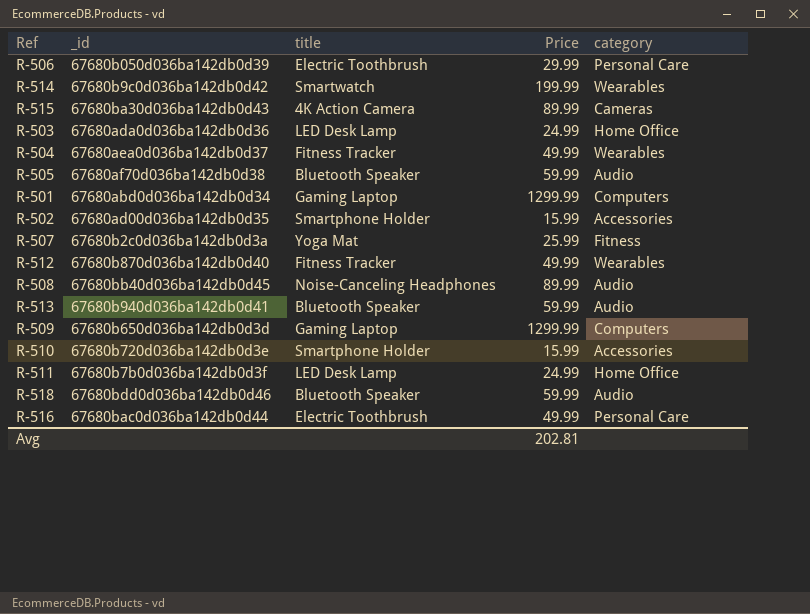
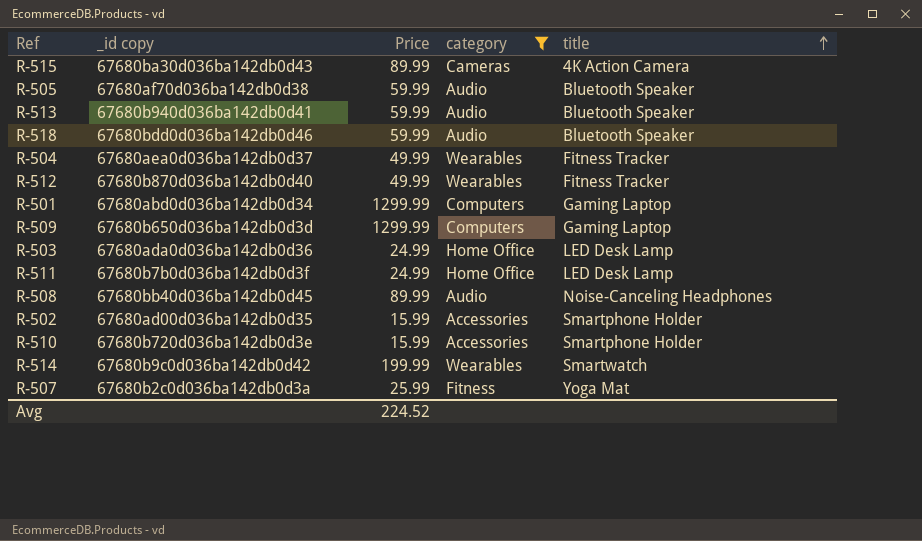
filter: none -> category != Personal Care
row order: none -> title ascending
column name: _id -> _id copy
column title | position: 3 -> 5
Avg | Price: 202.81 -> 224.52

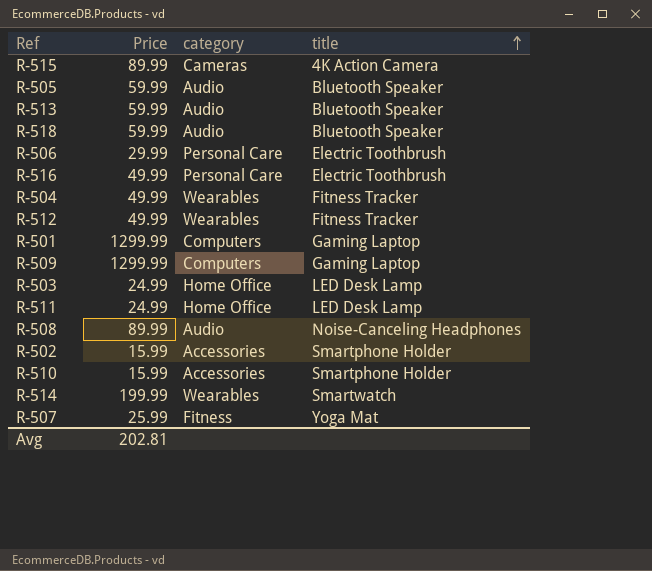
filter: category != Personal Care -> none
column _id copy | position: 2 -> none
Avg | Price: 224.52 -> 202.81

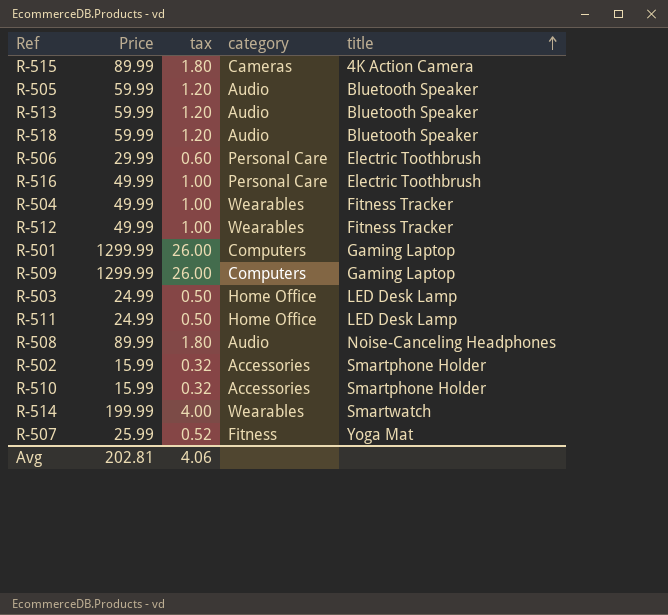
column tax | formula: none -> [Price] * 0.02

